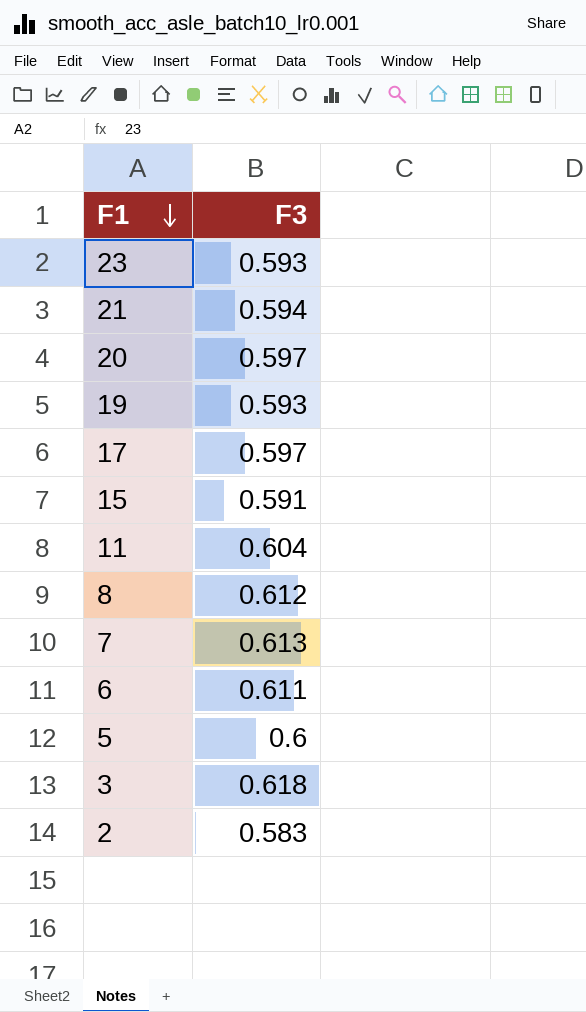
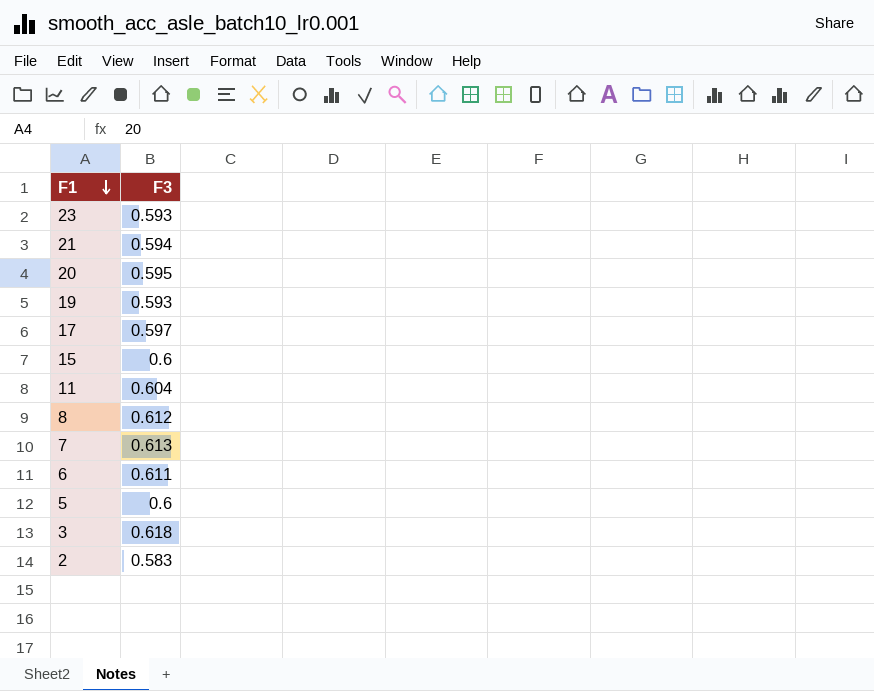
20 | F3: 0.597 -> 0.595
15 | F3: 0.591 -> 0.6

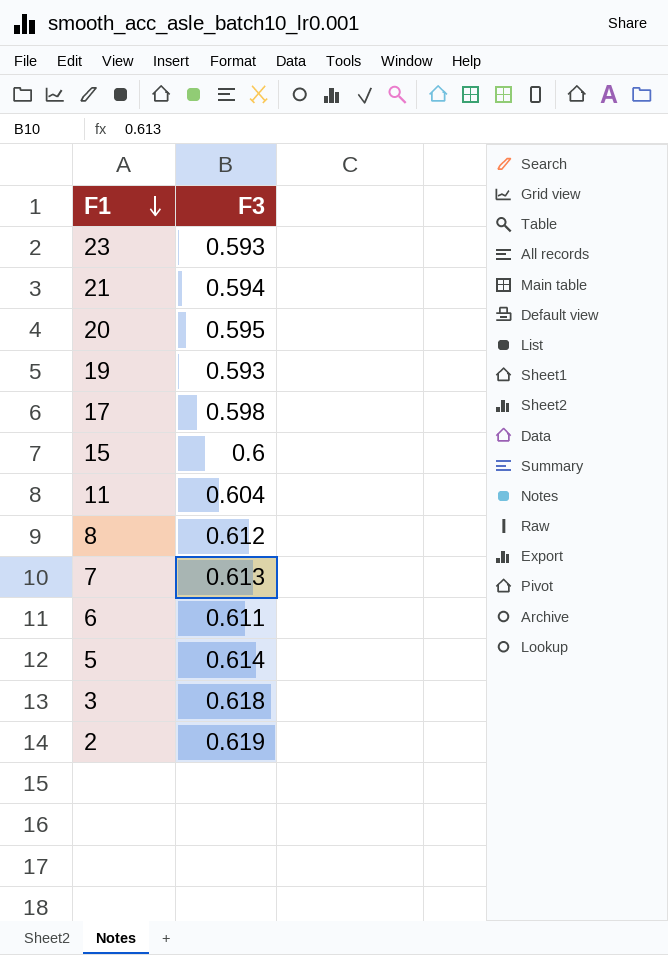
17 | F3: 0.597 -> 0.598
5 | F3: 0.6 -> 0.614
2 | F3: 0.583 -> 0.619

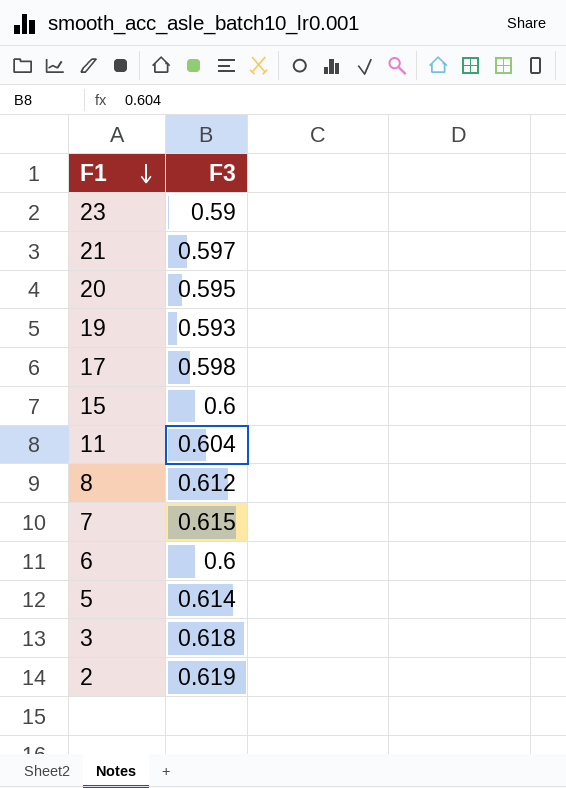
23 | F3: 0.593 -> 0.59
21 | F3: 0.594 -> 0.597
7 | F3: 0.613 -> 0.615
6 | F3: 0.611 -> 0.6

